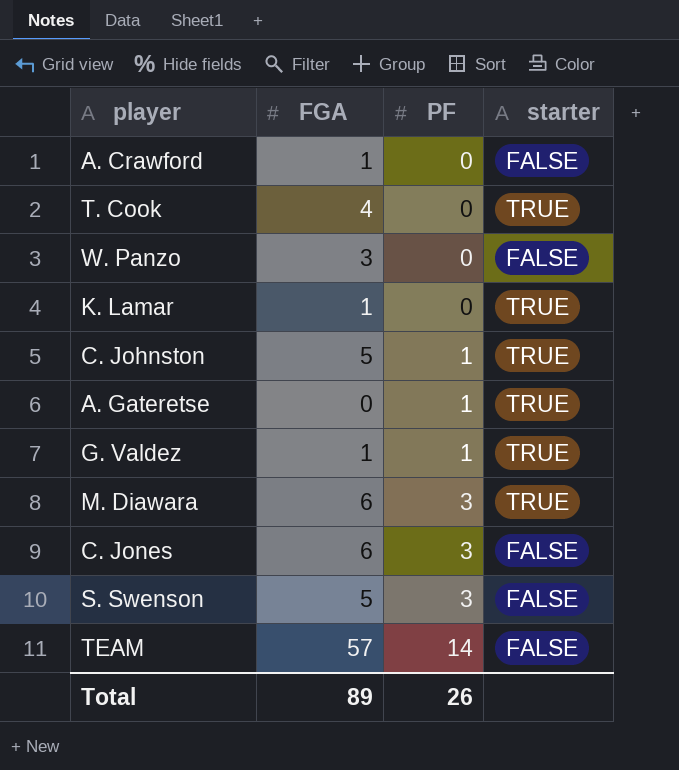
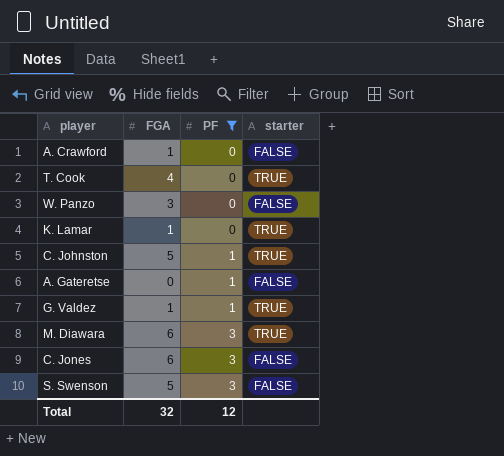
filter: none -> PF != 14
A. Gateretse | starter: TRUE -> FALSE
Total | FGA: 89 -> 32
Total | PF: 26 -> 12

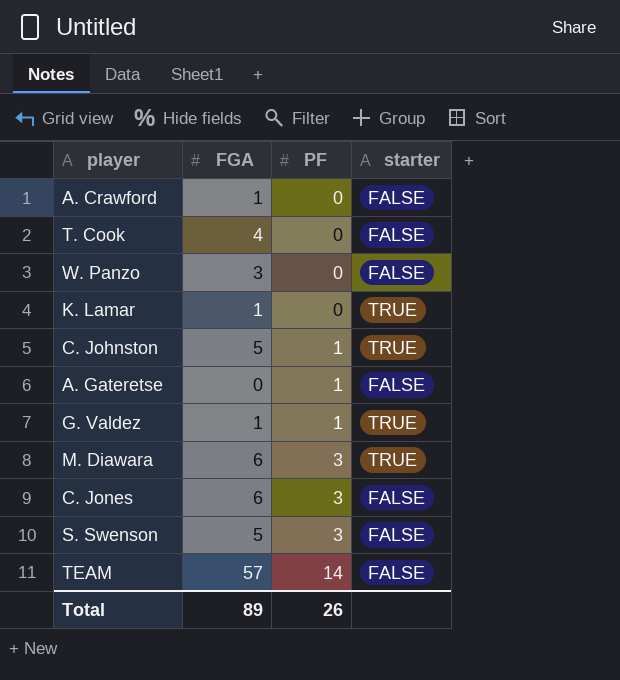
filter: PF != 14 -> none
T. Cook | starter: TRUE -> FALSE
Total | FGA: 32 -> 89
Total | PF: 12 -> 26

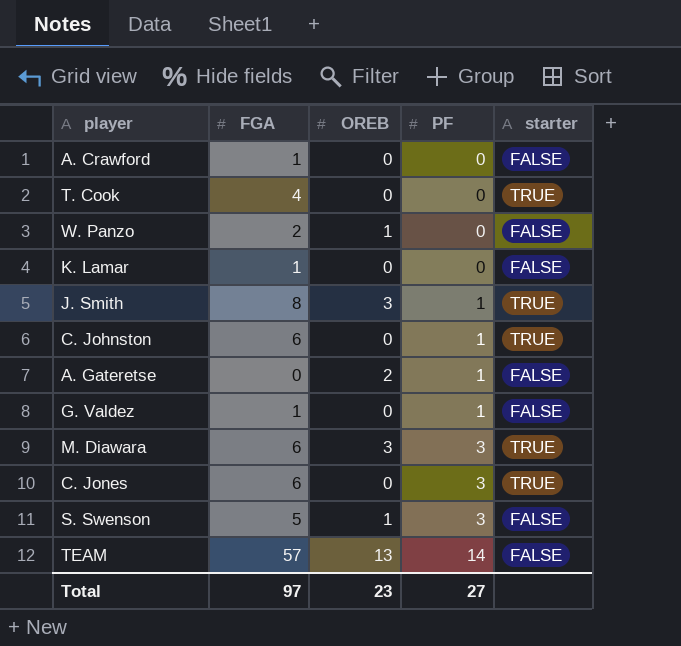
column OREB | position: none -> 3
T. Cook | starter: FALSE -> TRUE
W. Panzo | FGA: 3 -> 2
K. Lamar | starter: TRUE -> FALSE
row J. Smith: none -> 8 | 3 | 1 | TRUE
C. Johnston | FGA: 5 -> 6
G. Valdez | starter: TRUE -> FALSE
C. Jones | starter: FALSE -> TRUE
Total | FGA: 89 -> 97
Total | PF: 26 -> 27

